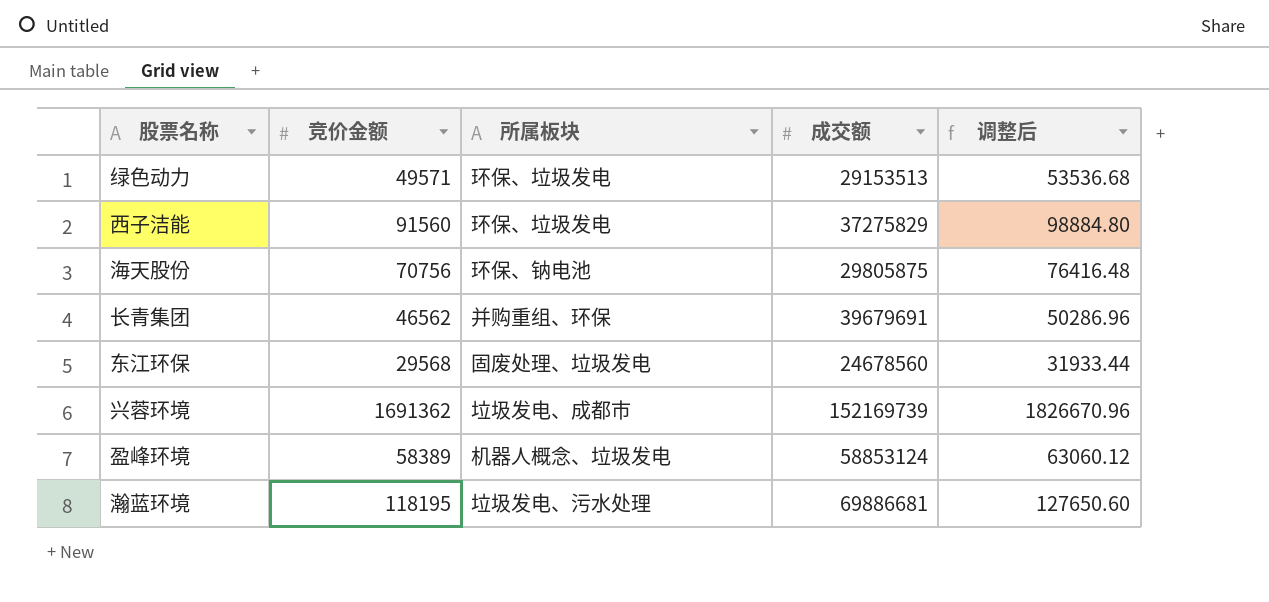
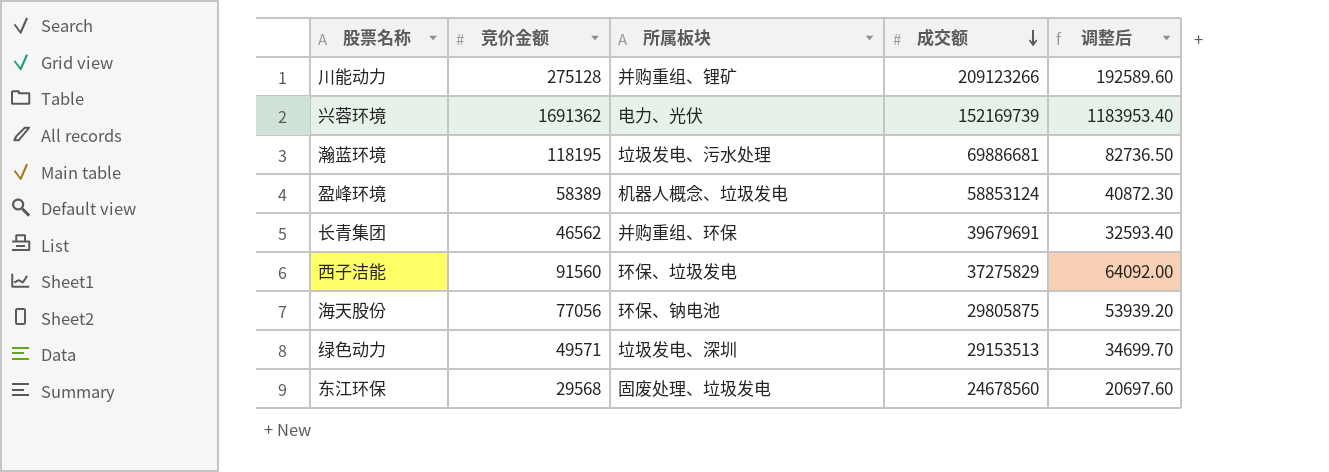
row order: none -> 成交额 descending
column 调整后 | formula: [竞价金额] * 1.08 -> [竞价金额] * 0.7
row 川能动力: none -> 275128 | 并购重组、锂矿 | 209123266 | 192589.60
兴蓉环境 | 所属板块: 垃圾发电、成都市 -> 电力、光伏
海天股份 | 竞价金额: 70756 -> 77056
绿色动力 | 所属板块: 环保、垃圾发电 -> 垃圾发电、深圳

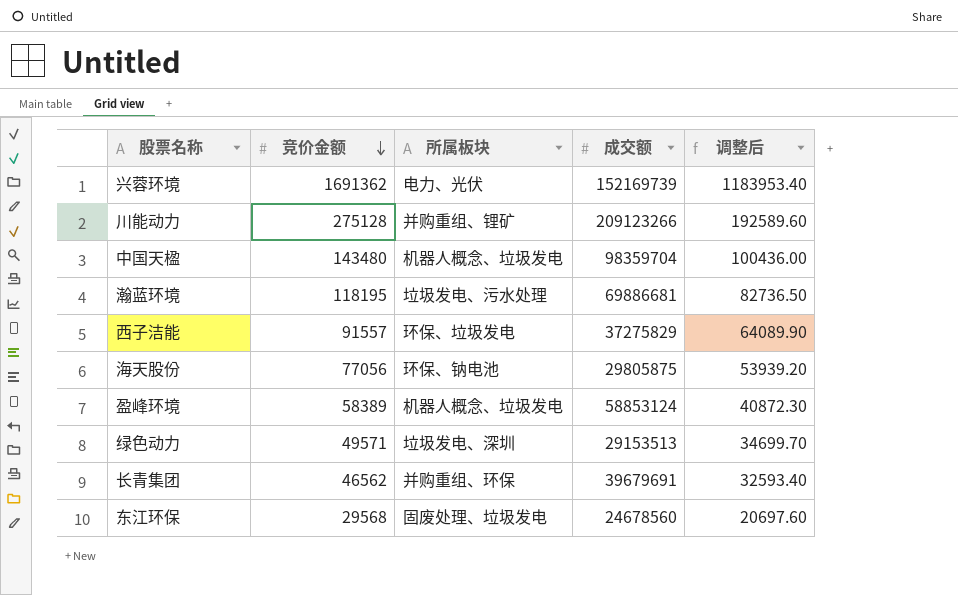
row order: 成交额 descending -> 竞价金额 descending
row 中国天楹: none -> 143480 | 机器人概念、垃圾发电 | 98359704 | 100436.00
西子洁能 | 竞价金额: 91560 -> 91557
西子洁能 | 调整后: 64092.00 -> 64089.90

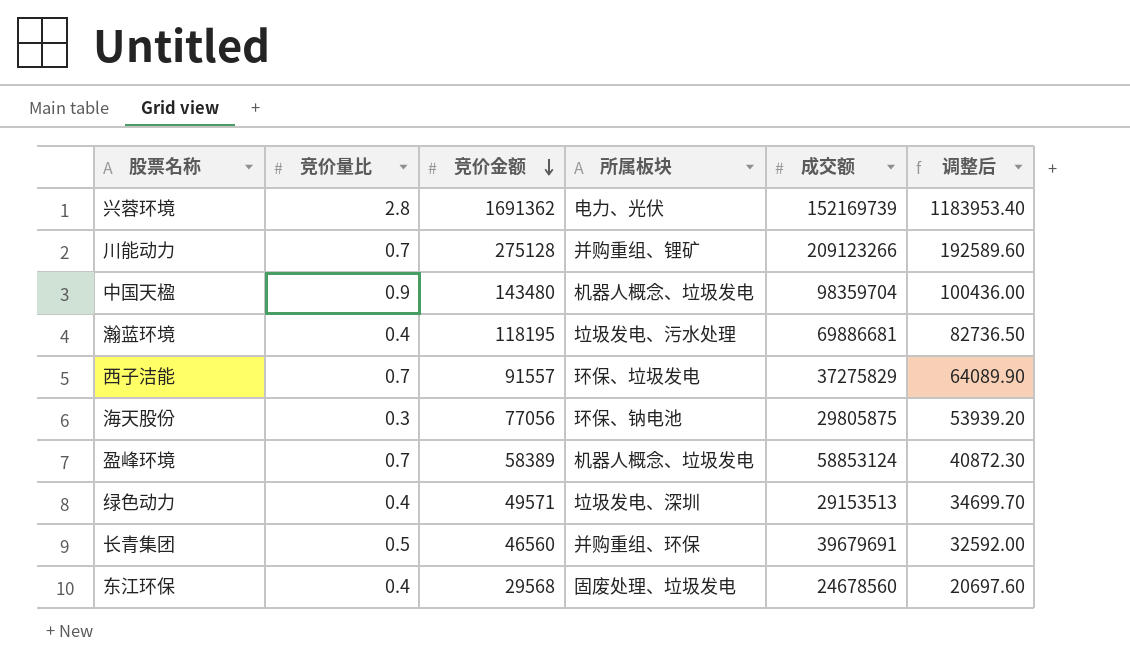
column 竞价量比 | position: none -> 2
长青集团 | 竞价金额: 46562 -> 46560
长青集团 | 调整后: 32593.40 -> 32592.00

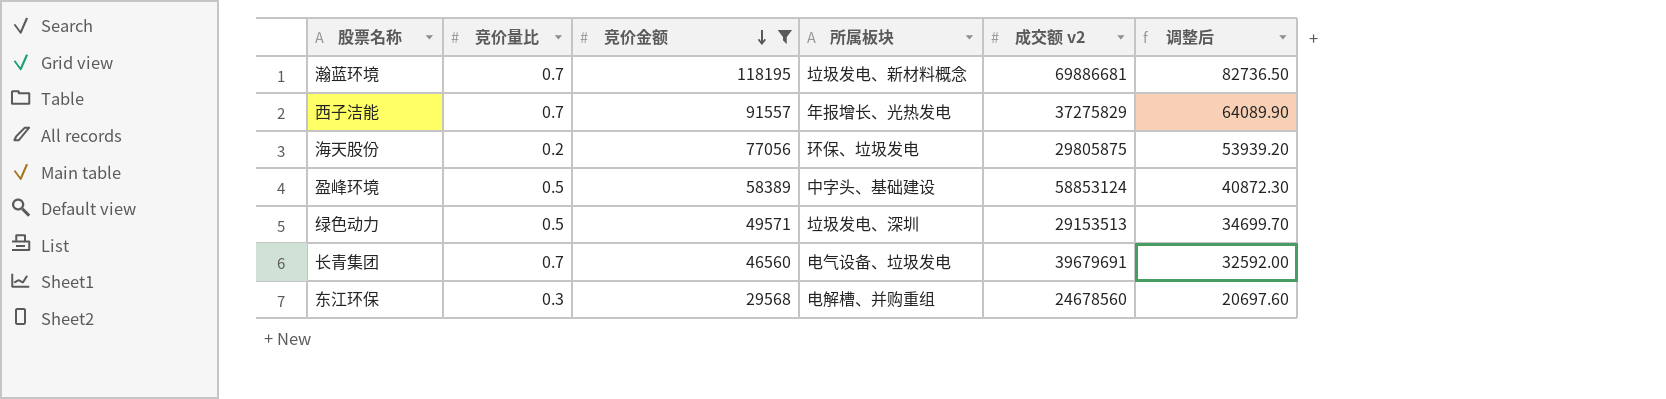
filter: none -> 竞价金额 <= 118195
column name: 成交额 -> 成交额 v2
瀚蓝环境 | 竞价量比: 0.4 -> 0.7
瀚蓝环境 | 所属板块: 垃圾发电、污水处理 -> 垃圾发电、新材料概念
西子洁能 | 所属板块: 环保、垃圾发电 -> 年报增长、光热发电
海天股份 | 竞价量比: 0.3 -> 0.2
海天股份 | 所属板块: 环保、钠电池 -> 环保、垃圾发电
盈峰环境 | 竞价量比: 0.7 -> 0.5
盈峰环境 | 所属板块: 机器人概念、垃圾发电 -> 中字头、基础建设
绿色动力 | 竞价量比: 0.4 -> 0.5
长青集团 | 竞价量比: 0.5 -> 0.7
长青集团 | 所属板块: 并购重组、环保 -> 电气设备、垃圾发电
东江环保 | 竞价量比: 0.4 -> 0.3
东江环保 | 所属板块: 固废处理、垃圾发电 -> 电解槽、并购重组

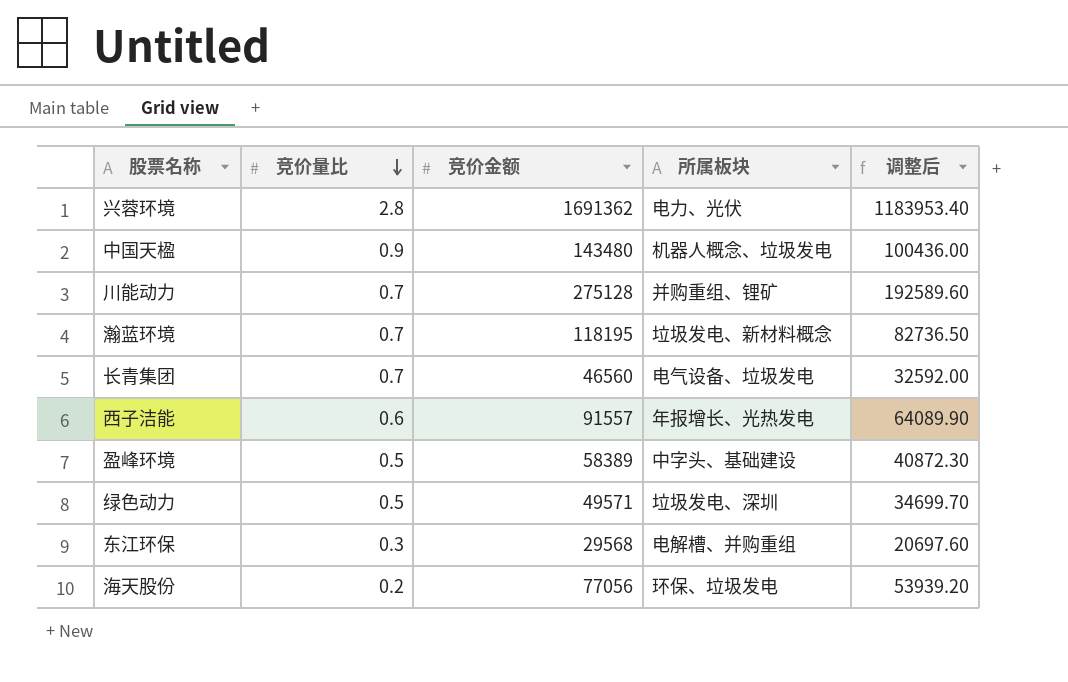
filter: 竞价金额 <= 118195 -> none
row order: 竞价金额 descending -> 竞价量比 descending
column 成交额 v2 | position: 5 -> none
西子洁能 | 竞价量比: 0.7 -> 0.6

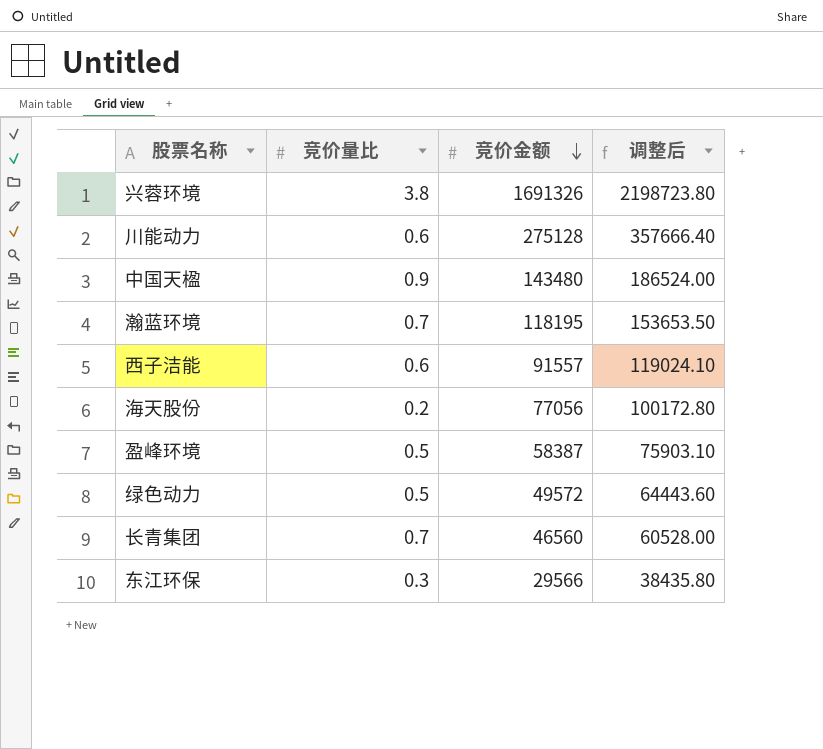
row order: 竞价量比 descending -> 竞价金额 descending
column 所属板块 | position: 4 -> none
column 调整后 | formula: [竞价金额] * 0.7 -> [竞价金额] * 1.3
兴蓉环境 | 竞价量比: 2.8 -> 3.8
兴蓉环境 | 竞价金额: 1691362 -> 1691326
川能动力 | 竞价量比: 0.7 -> 0.6
盈峰环境 | 竞价金额: 58389 -> 58387
绿色动力 | 竞价金额: 49571 -> 49572
东江环保 | 竞价金额: 29568 -> 29566

